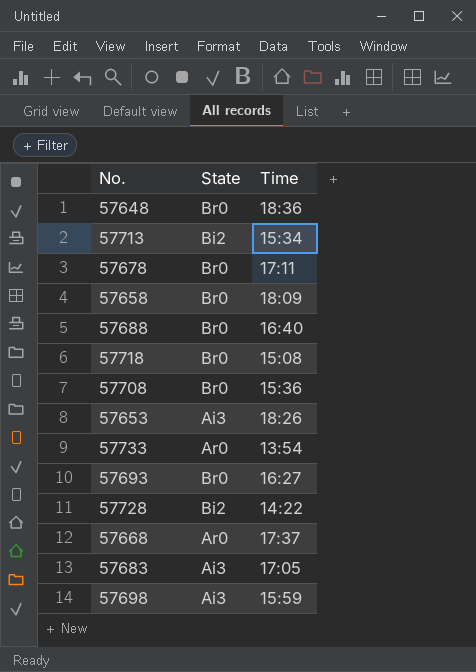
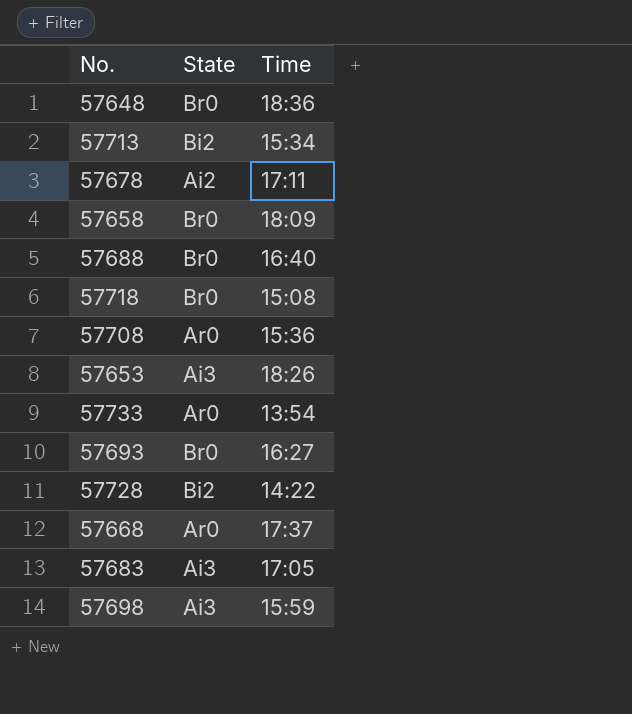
57678 | State: Br0 -> Ai2
57708 | State: Br0 -> Ar0

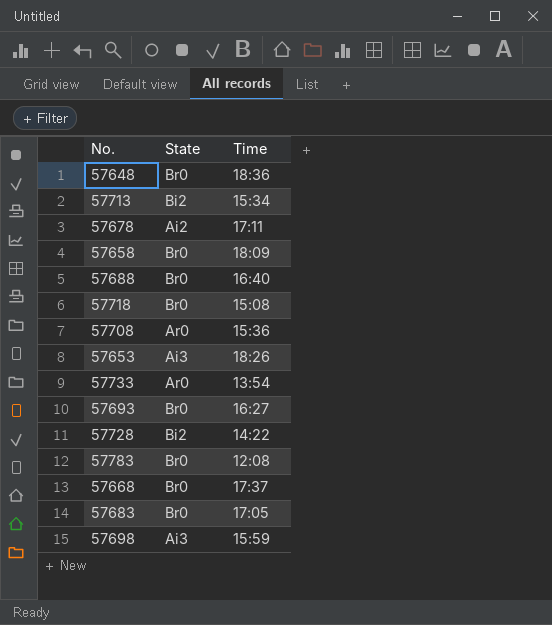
row 57783: none -> Br0 | 12:08
57668 | State: Ar0 -> Br0
57683 | State: Ai3 -> Br0

